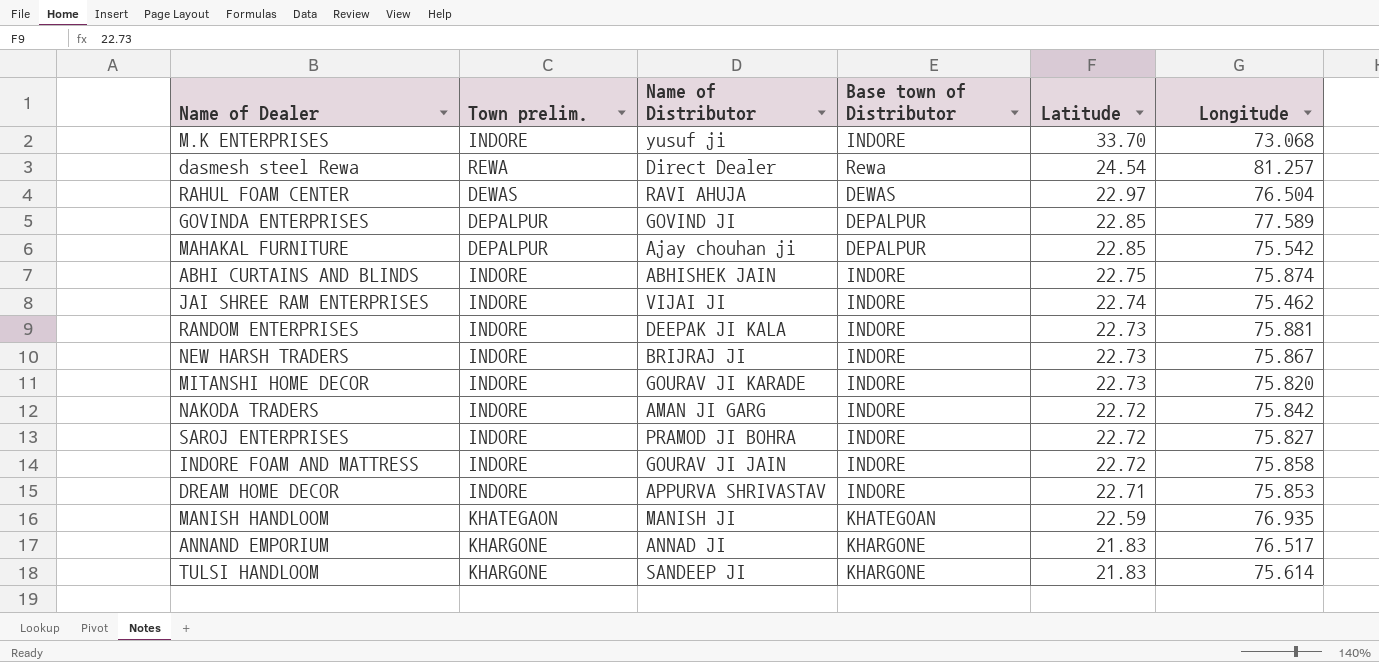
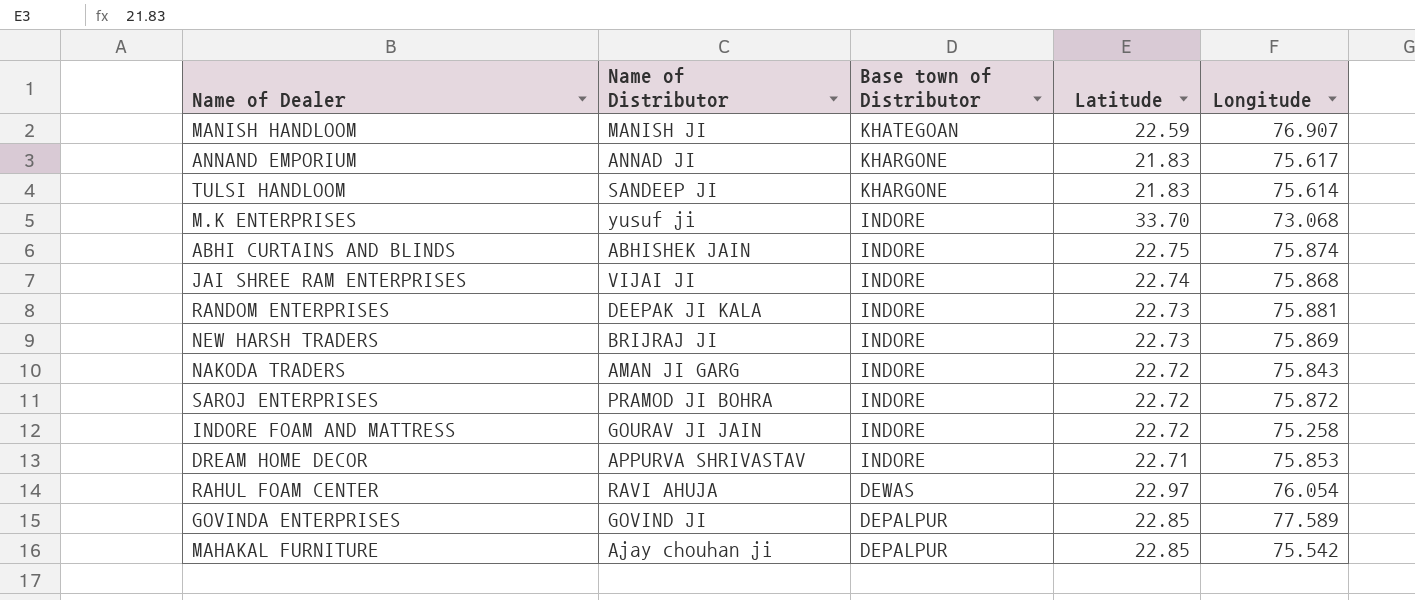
row order: Latitude descending -> Base town of Distributor descending
column Town prelim. | position: 2 -> none
row dasmesh steel Rewa: REWA | Direct Dealer | Rewa | 24.54 | 81.257 -> none
row MITANSHI HOME DECOR: INDORE | GOURAV JI KARADE | INDORE | 22.73 | 75.820 -> none
MANISH HANDLOOM | Longitude: 76.935 -> 76.907
ANNAND EMPORIUM | Longitude: 76.517 -> 75.617
JAI SHREE RAM ENTERPRISES | Longitude: 75.462 -> 75.868
NEW HARSH TRADERS | Longitude: 75.867 -> 75.869
NAKODA TRADERS | Longitude: 75.842 -> 75.843
SAROJ ENTERPRISES | Longitude: 75.827 -> 75.872
INDORE FOAM AND MATTRESS | Longitude: 75.858 -> 75.258
RAHUL FOAM CENTER | Longitude: 76.504 -> 76.054

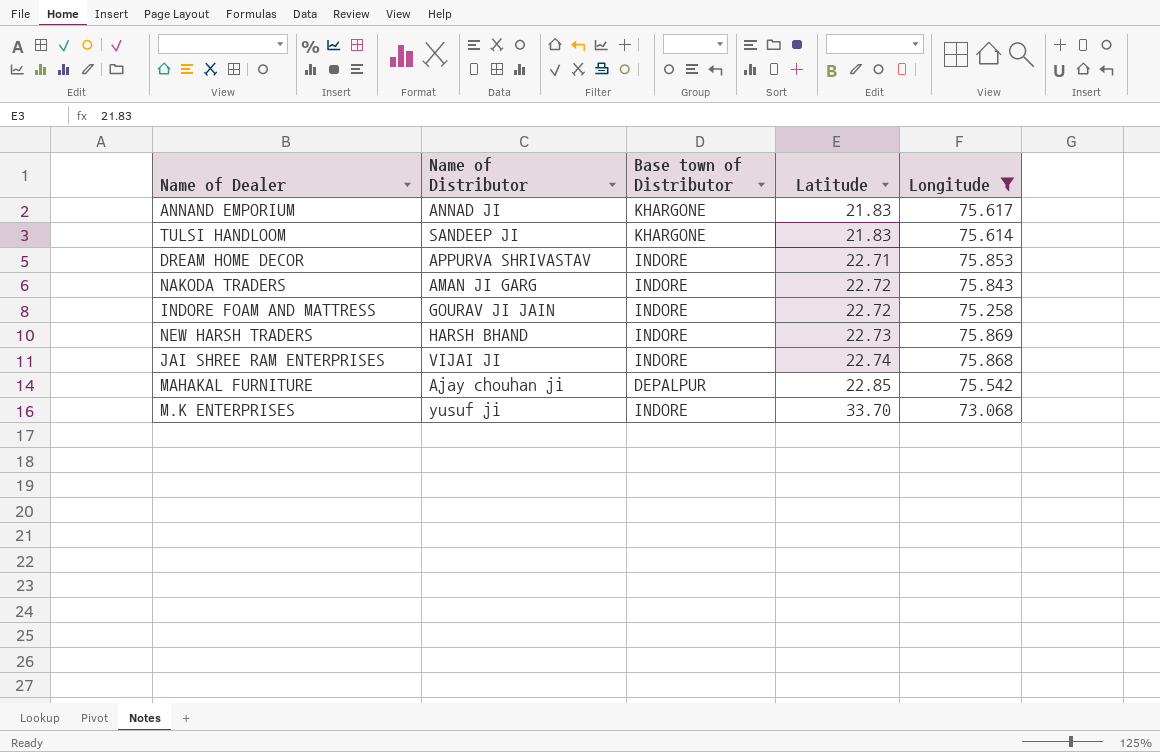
filter: none -> Longitude <= 75.869
row order: Base town of Distributor descending -> Latitude ascending
NEW HARSH TRADERS | Name of Distributor: BRIJRAJ JI -> HARSH BHAND

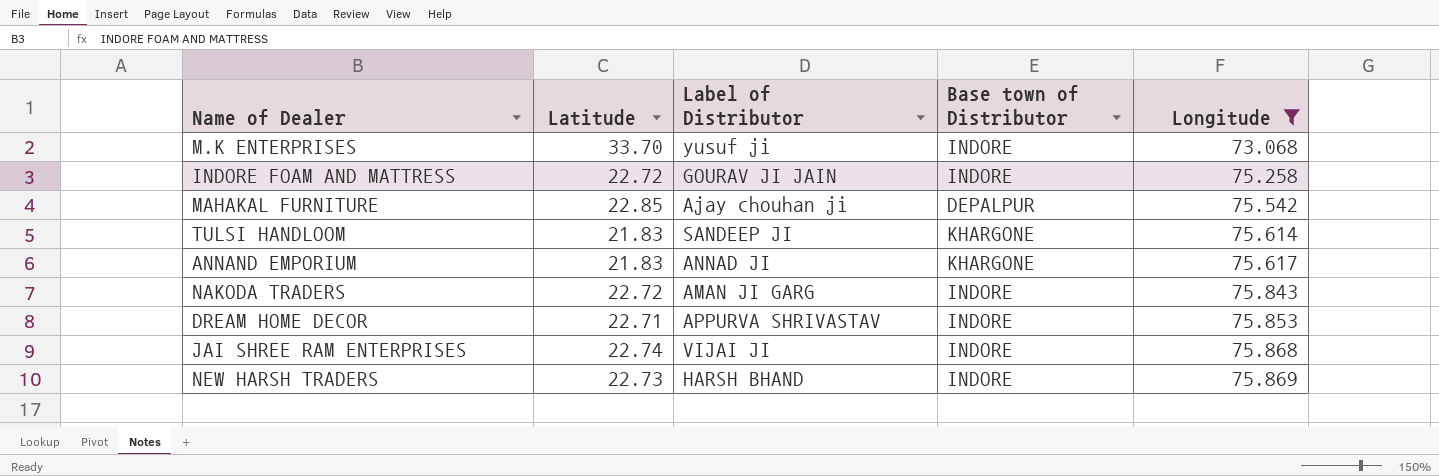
row order: Latitude ascending -> Longitude ascending
column Latitude | position: 4 -> 2
column name: Name of Distributor -> Label of Distributor

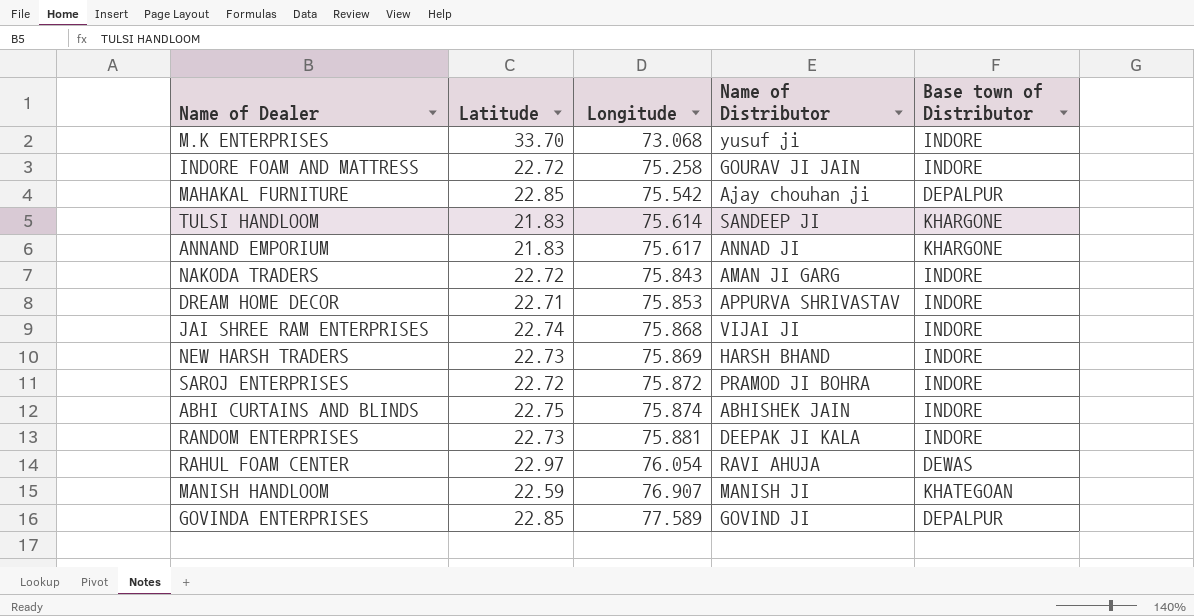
filter: Longitude <= 75.869 -> none
column Longitude | position: 5 -> 3
column name: Label of Distributor -> Name of Distributor

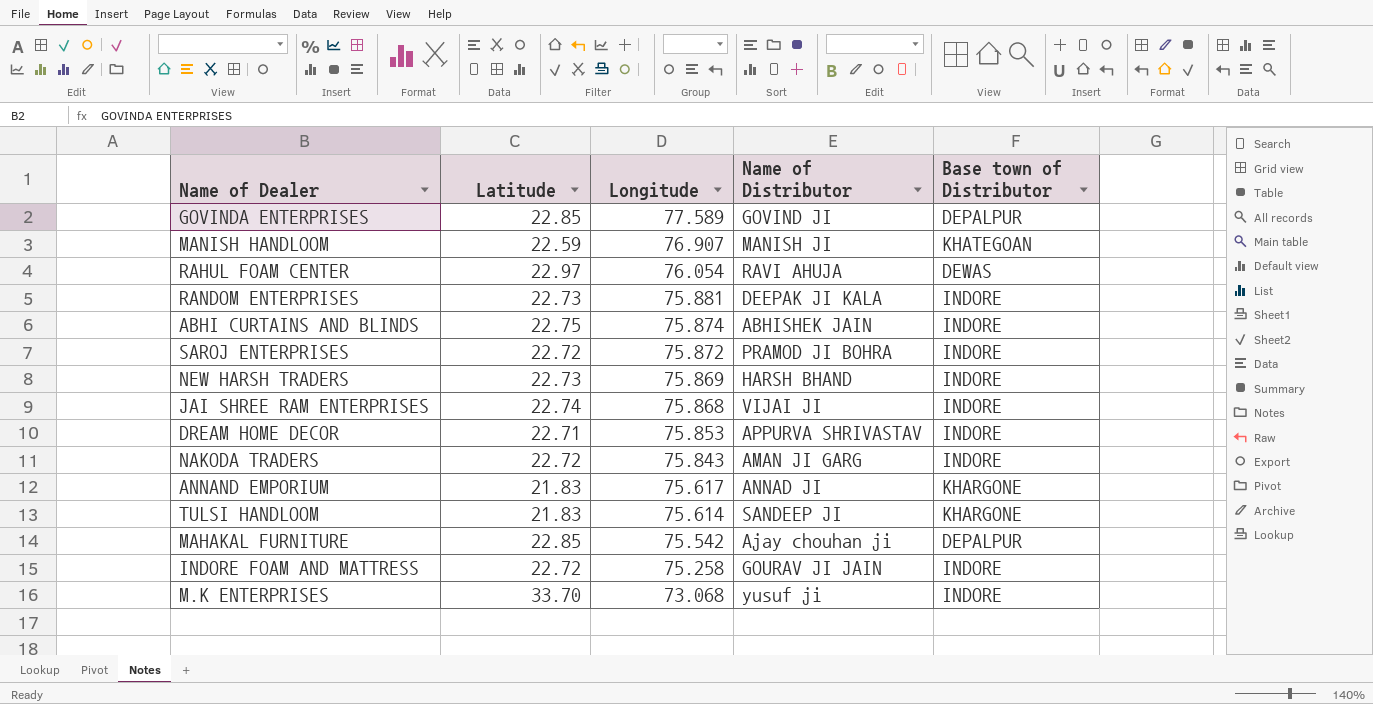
row order: Longitude ascending -> Longitude descending

